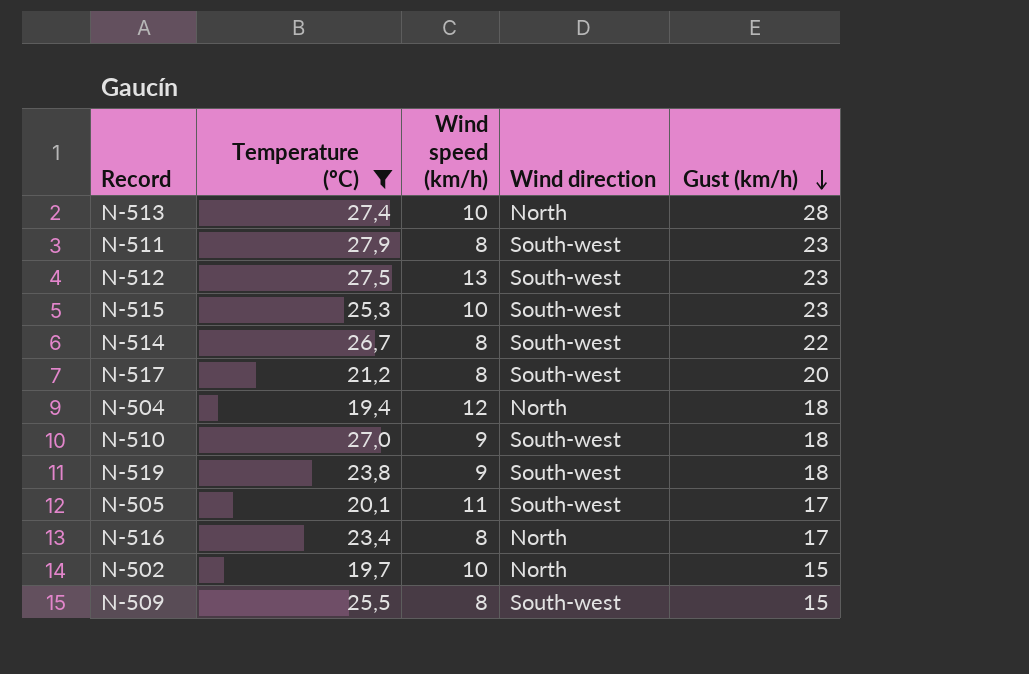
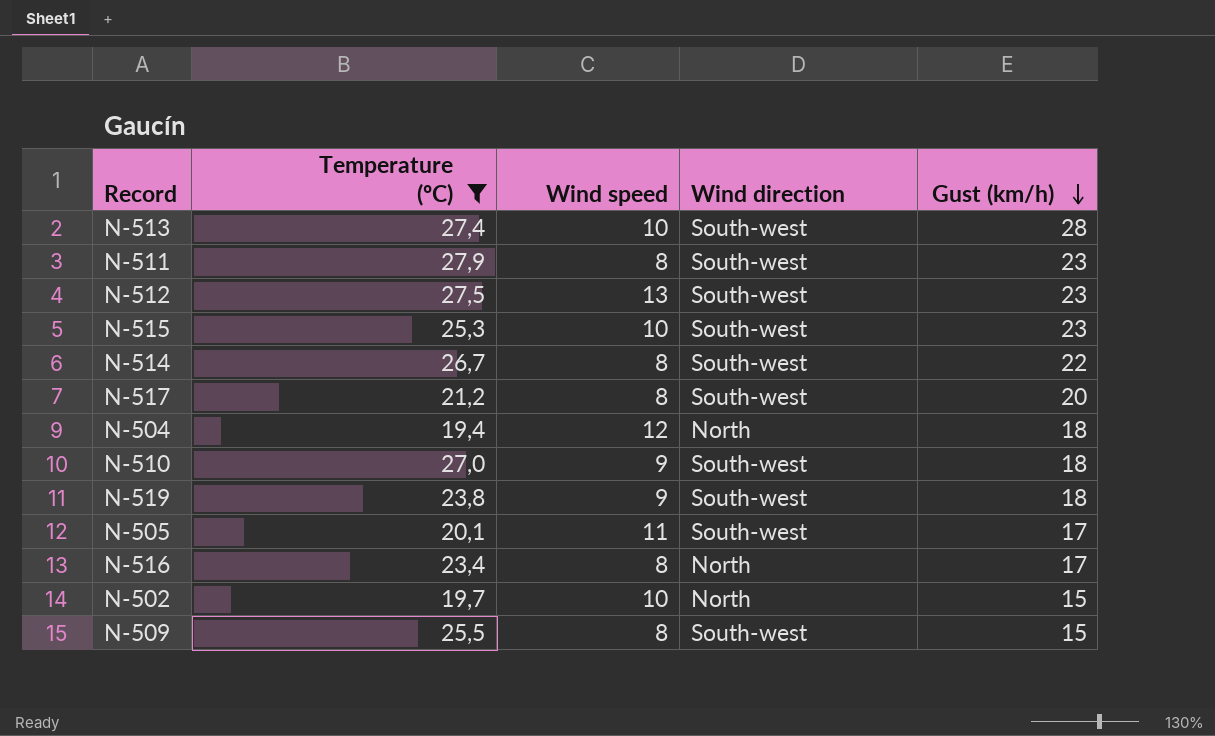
column name: Wind speed (km/h) -> Wind speed
N-513 | Wind direction: North -> South-west

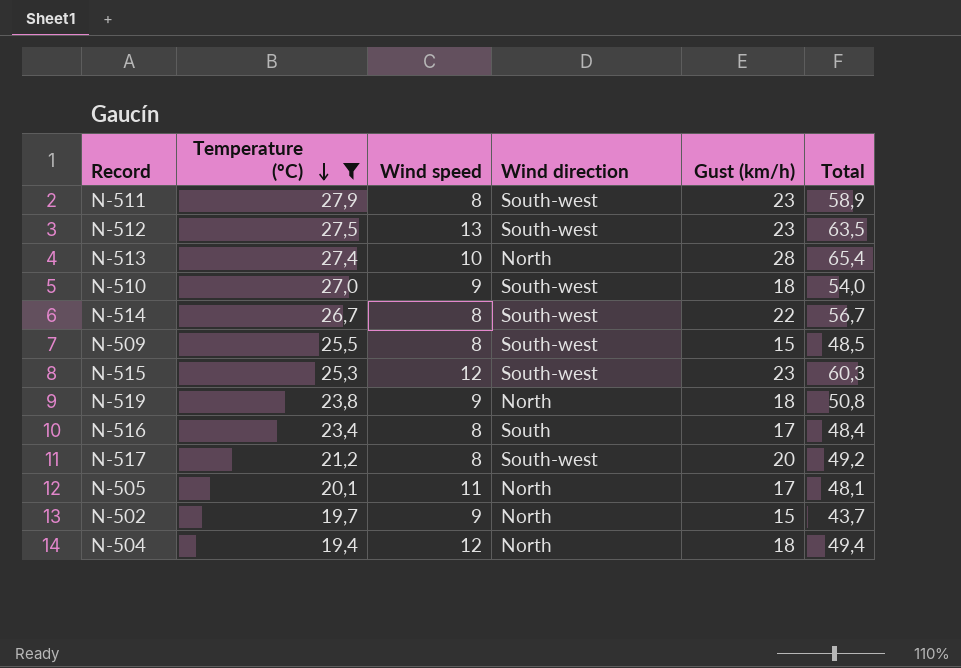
row order: Gust (km/h) descending -> Temperature (ºC) descending
column Total | formula: none -> [Temperature (ºC)] + [Wind speed] + [Gust (km/h)]
N-513 | Wind direction: South-west -> North
N-515 | Wind speed: 10 -> 12
N-519 | Wind direction: South-west -> North
N-516 | Wind direction: North -> South
N-505 | Wind direction: South-west -> North
N-502 | Wind speed: 10 -> 9

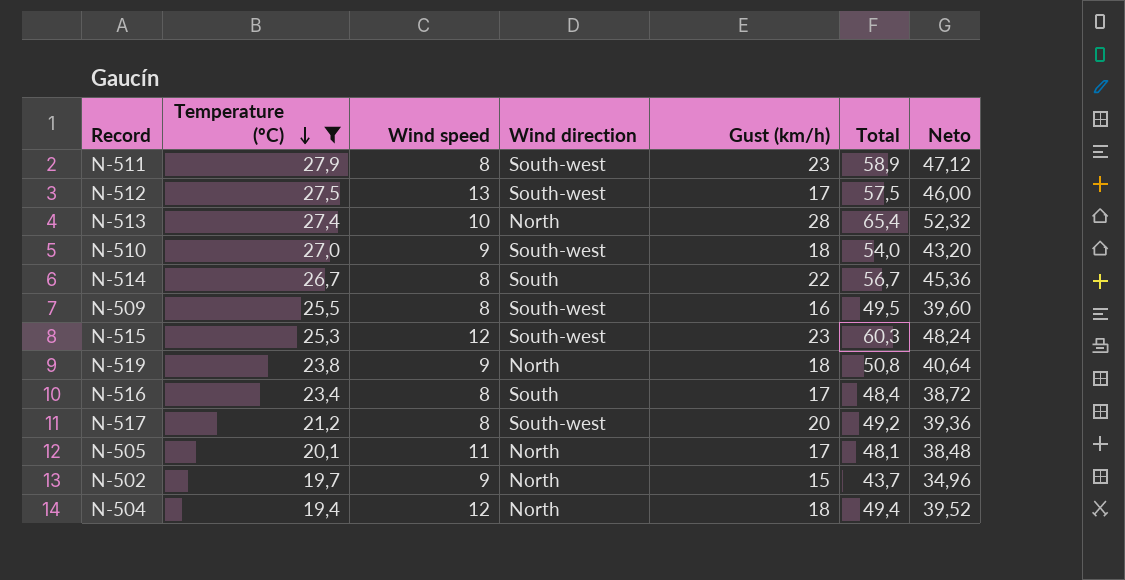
column Neto | formula: none -> [Total] * 0,8
N-512 | Gust (km/h): 23 -> 17
N-512 | Total: 63,5 -> 57,5
N-514 | Wind direction: South-west -> South
N-509 | Gust (km/h): 15 -> 16
N-509 | Total: 48,5 -> 49,5

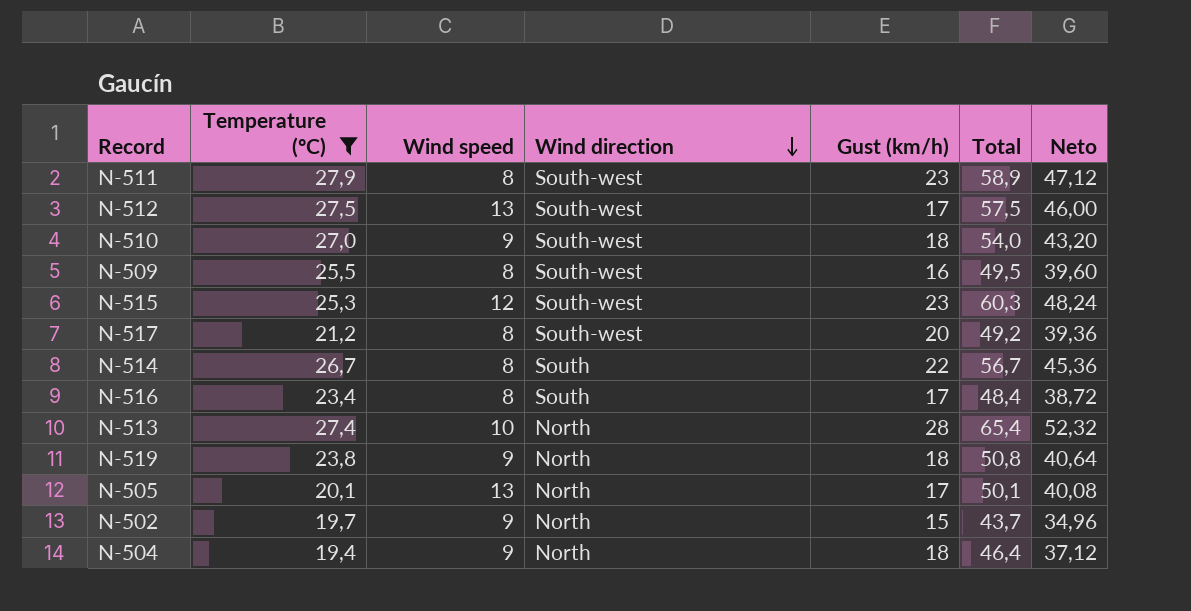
row order: Temperature (ºC) descending -> Wind direction descending
N-505 | Wind speed: 11 -> 13
N-505 | Total: 48,1 -> 50,1
N-505 | Neto: 38,48 -> 40,08
N-504 | Wind speed: 12 -> 9
N-504 | Total: 49,4 -> 46,4
N-504 | Neto: 39,52 -> 37,12

